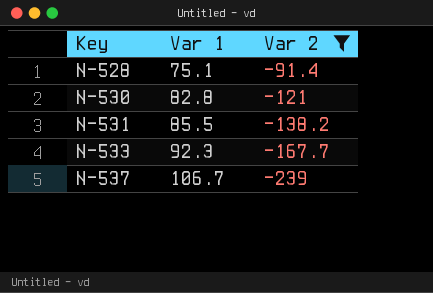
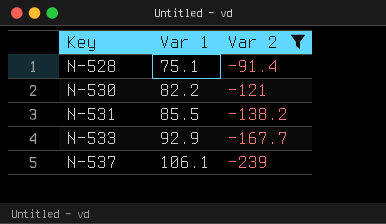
N-530 | Var 1: 82.8 -> 82.2
N-533 | Var 1: 92.3 -> 92.9
N-537 | Var 1: 106.7 -> 106.1

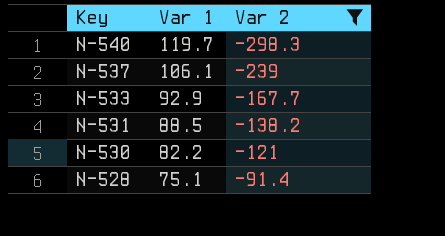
row order: Key ascending -> Key descending
row N-540: none -> 119.7 | -298.3
N-531 | Var 1: 85.5 -> 88.5

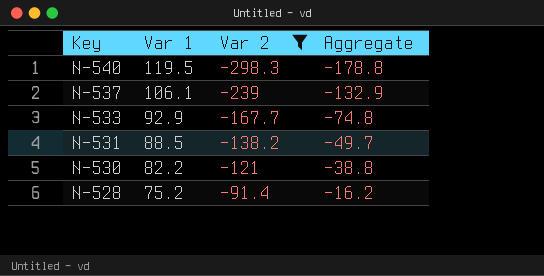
column Aggregate | formula: none -> [Var 1] + [Var 2]
N-540 | Var 1: 119.7 -> 119.5
N-528 | Var 1: 75.1 -> 75.2

